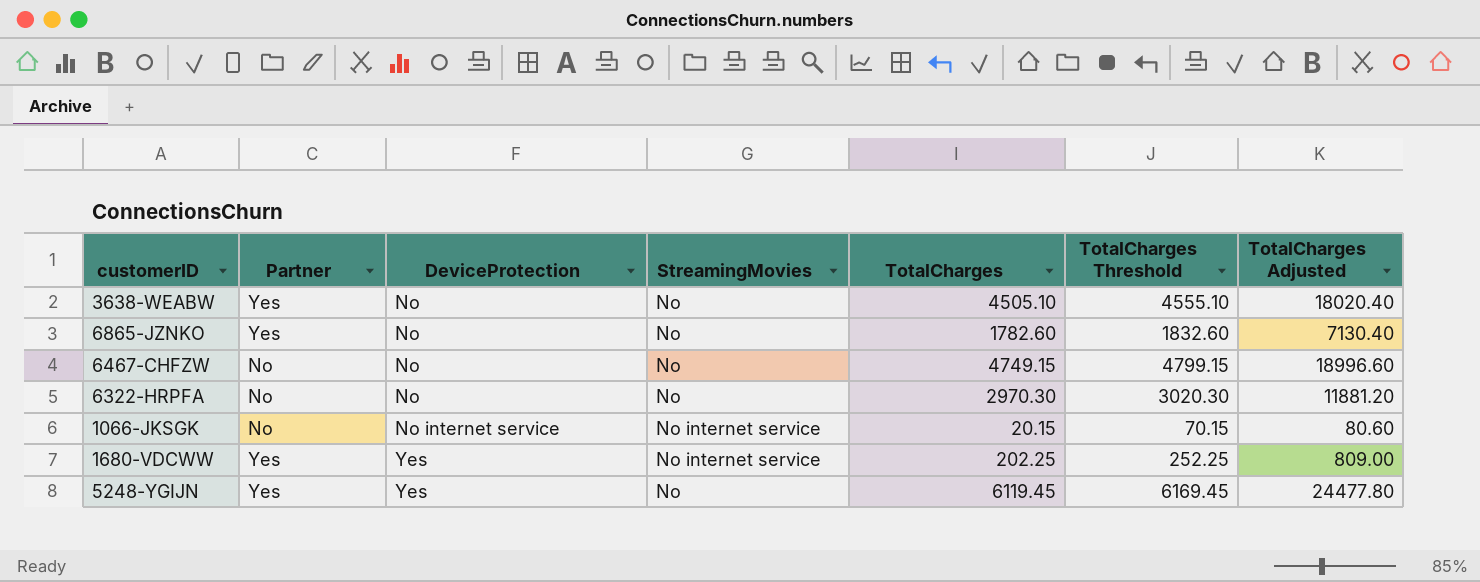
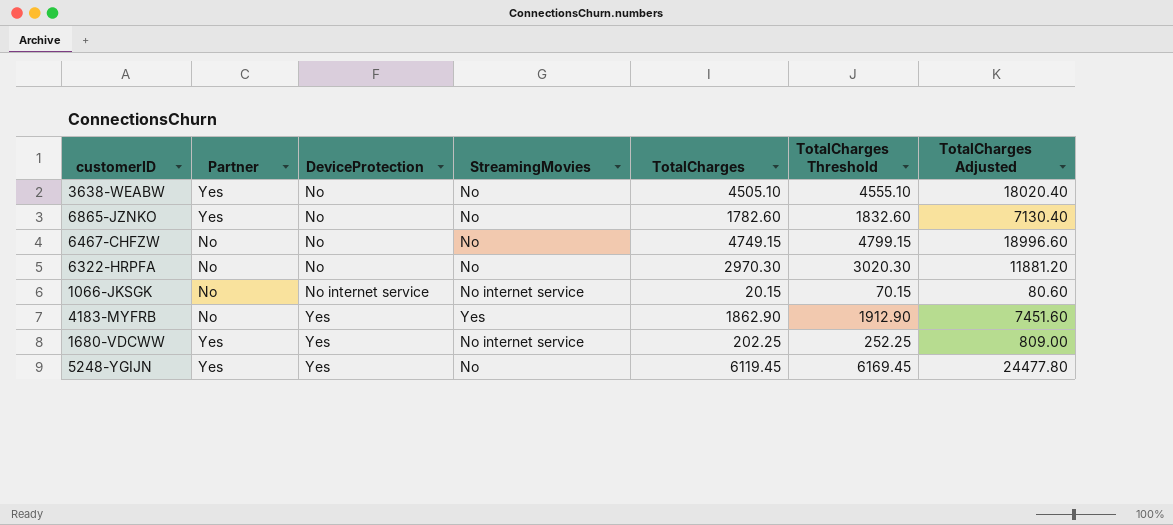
row 4183-MYFRB: none -> No | Yes | Yes | 1862.90 | 1912.90 | 7451.60

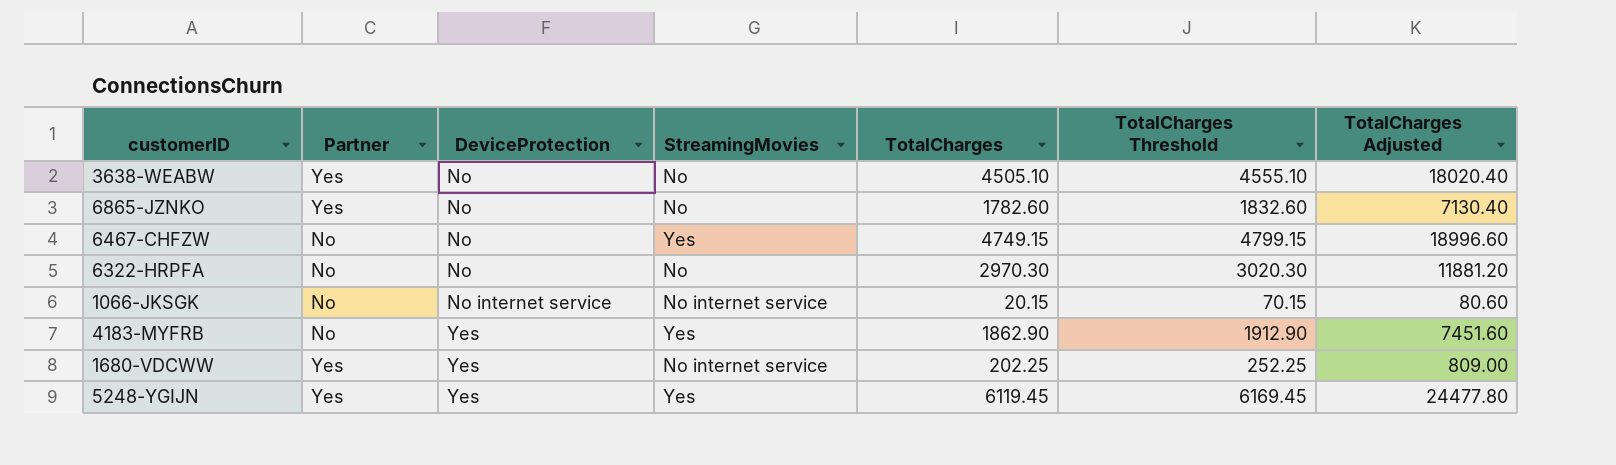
6467-CHFZW | StreamingMovies: No -> Yes
5248-YGIJN | StreamingMovies: No -> Yes

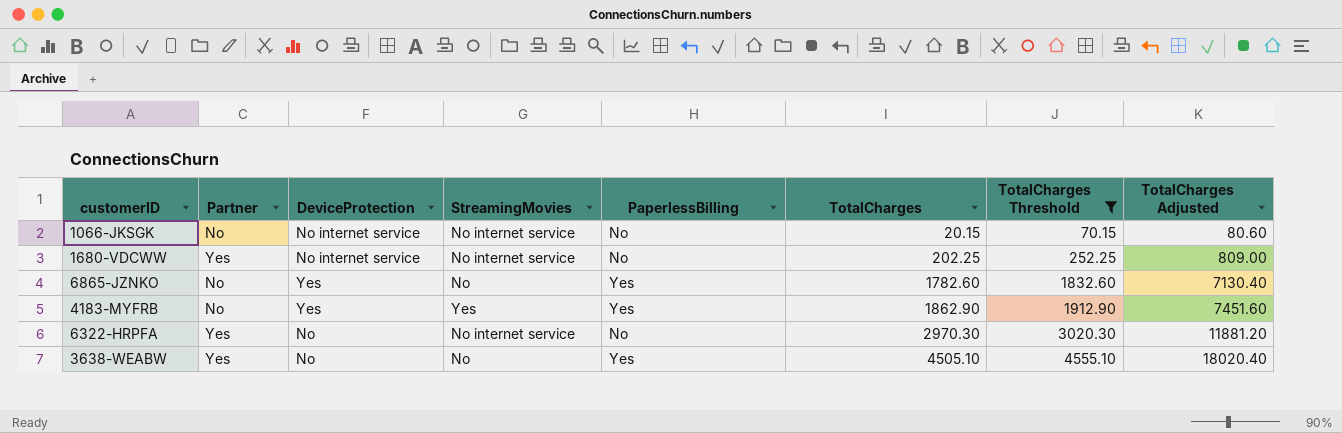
filter: none -> TotalCharges Threshold <= 4555.10
row order: DeviceProtection ascending -> TotalCharges ascending
column PaperlessBilling | position: none -> 5
1680-VDCWW | DeviceProtection: Yes -> No internet service
6865-JZNKO | Partner: Yes -> No
6865-JZNKO | DeviceProtection: No -> Yes
6322-HRPFA | Partner: No -> Yes
6322-HRPFA | StreamingMovies: No -> No internet service

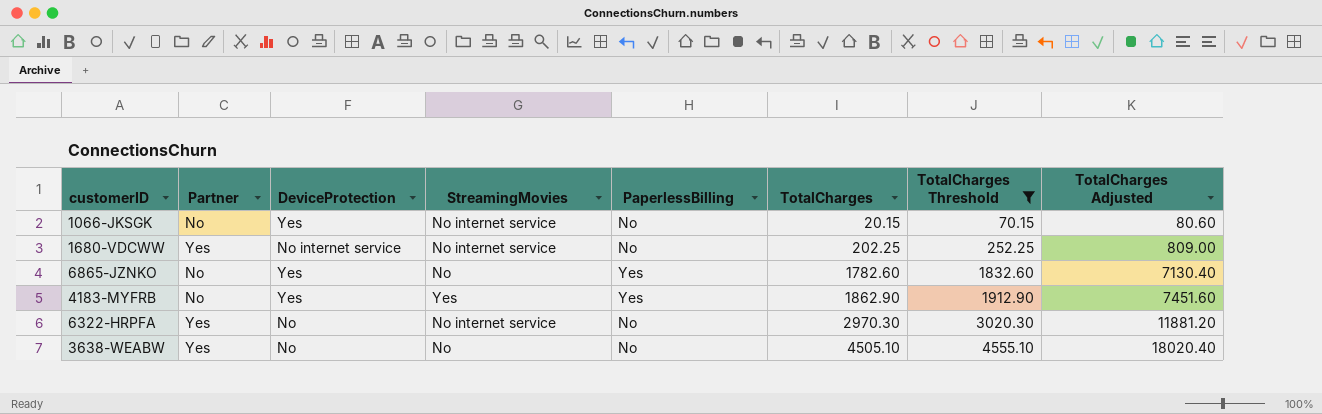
1066-JKSGK | DeviceProtection: No internet service -> Yes
3638-WEABW | PaperlessBilling: Yes -> No

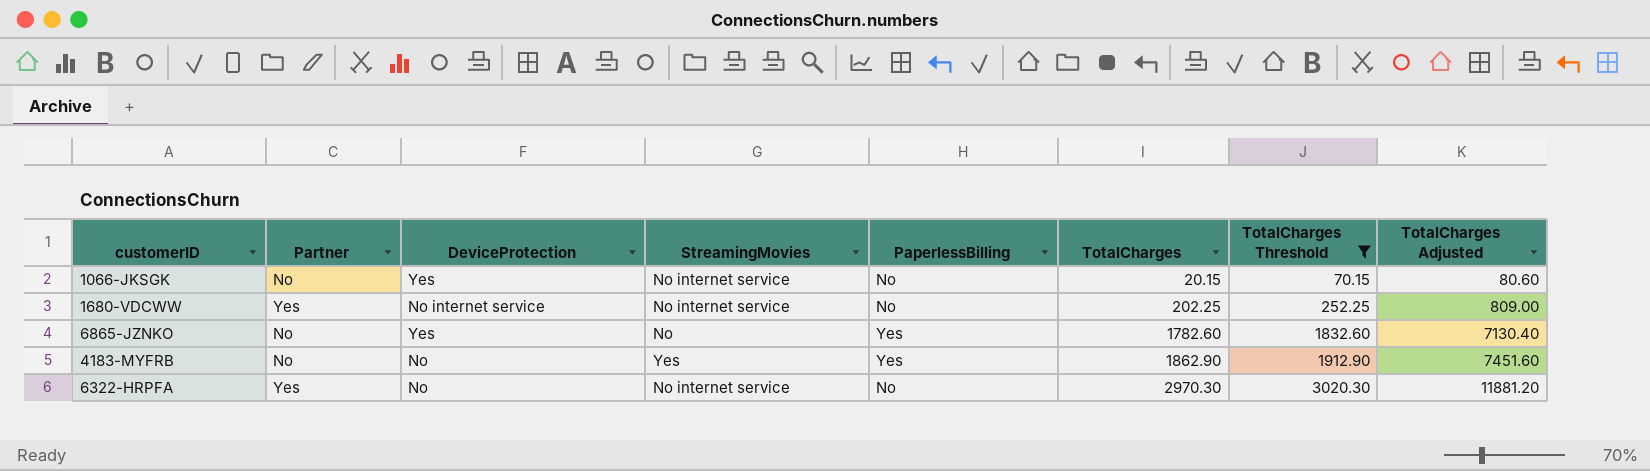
row 3638-WEABW: Yes | No | No | No | 4505.10 | 4555.10 | 18020.40 -> none
4183-MYFRB | DeviceProtection: Yes -> No

